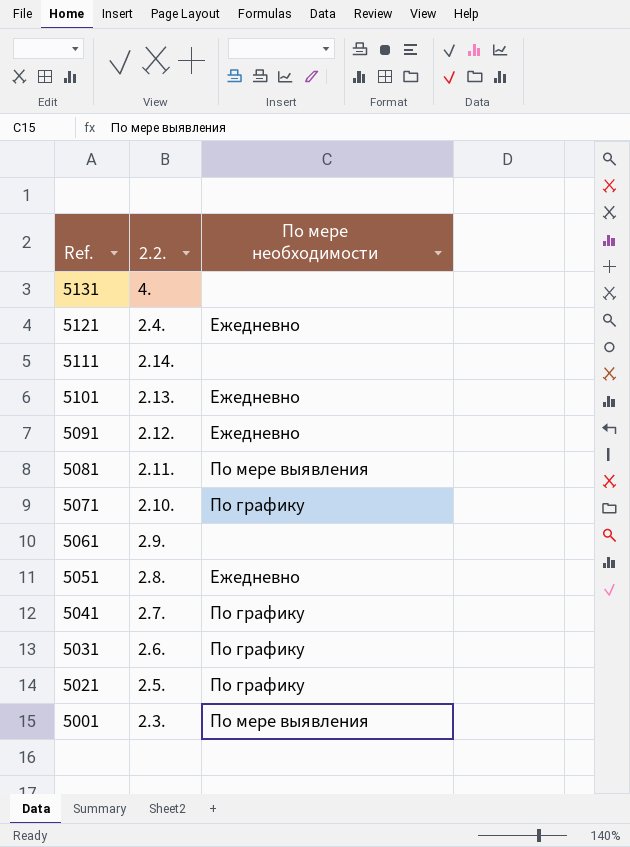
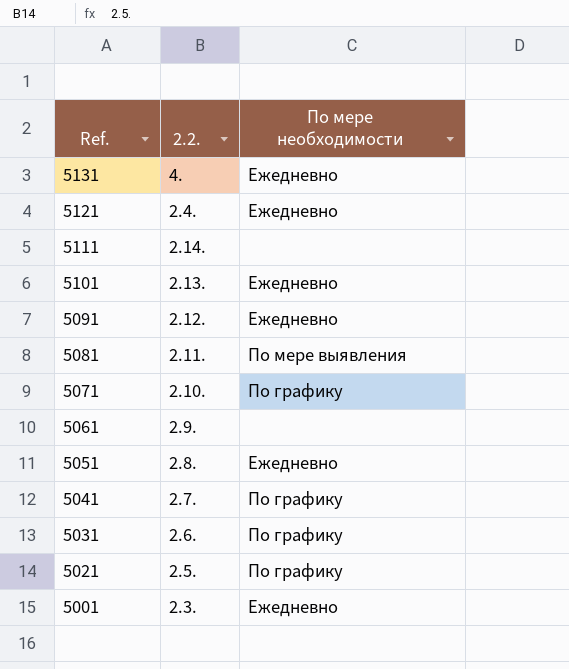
5131 | По мере необходимости: none -> Ежедневно
5001 | По мере необходимости: По мере выявления -> Ежедневно

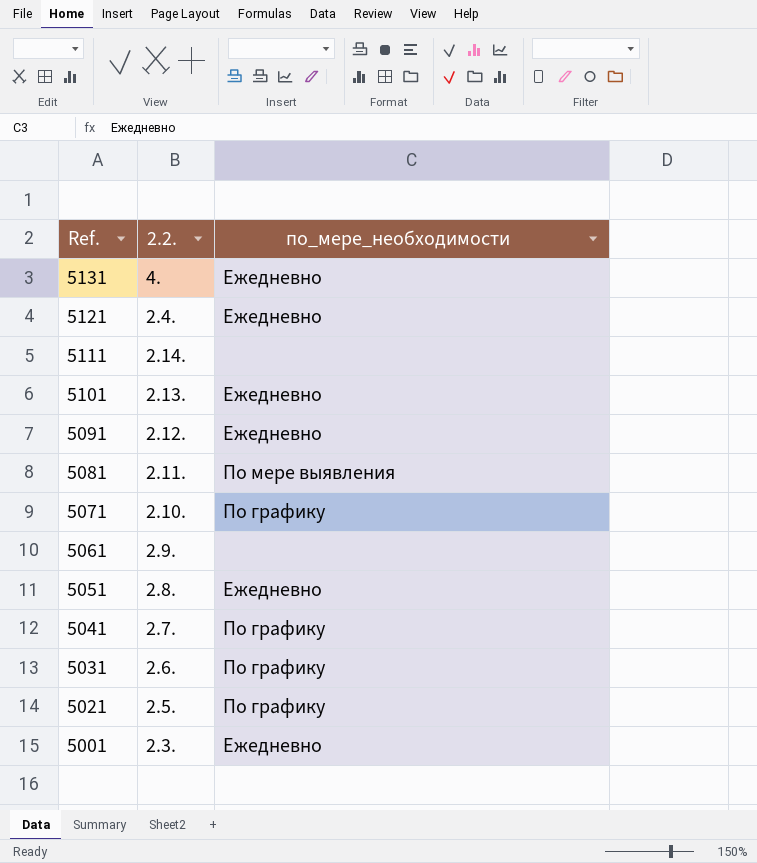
column name: По мере необходимости -> по_мере_необходимости

